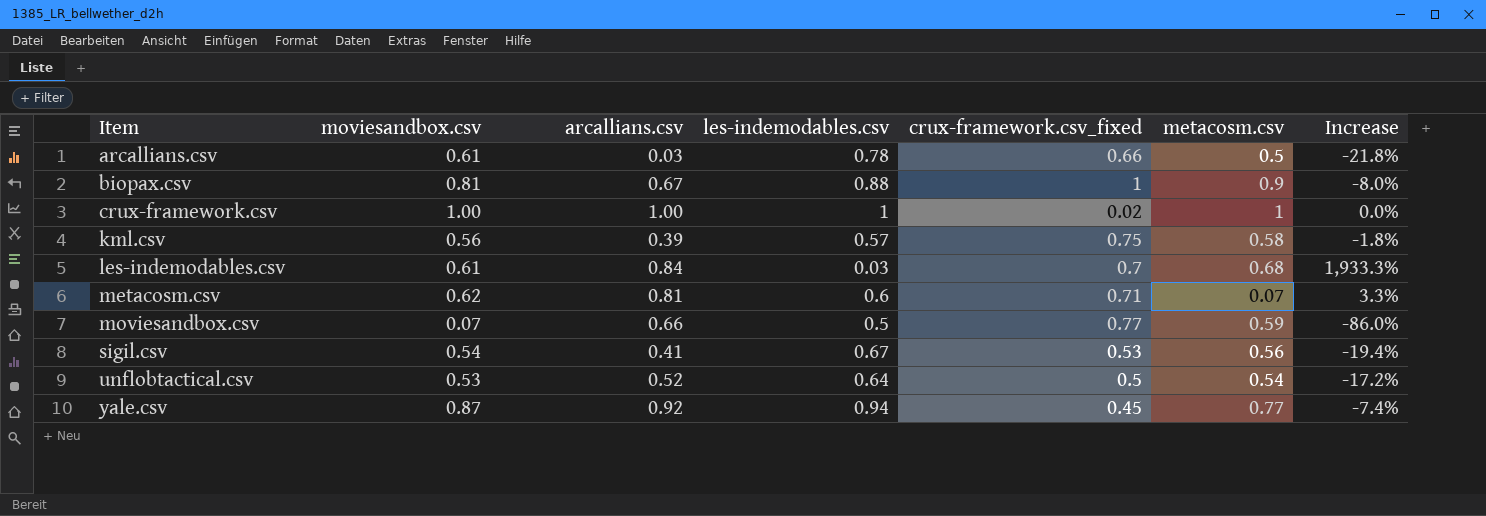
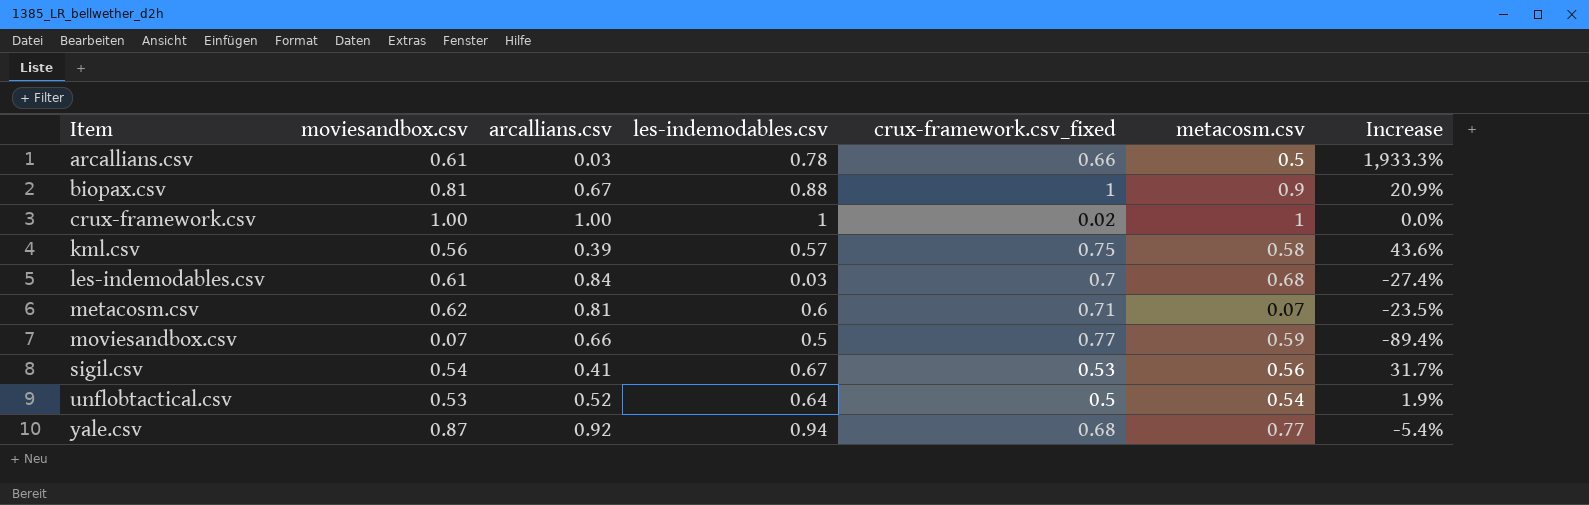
column Increase | formula: ([moviesandbox.csv] - [les-indemodables.csv]) / [les-indemodables.csv] -> ([moviesandbox.csv] - [arcallians.csv]) / [arcallians.csv]
yale.csv | crux-framework.csv_fixed: 0.45 -> 0.68

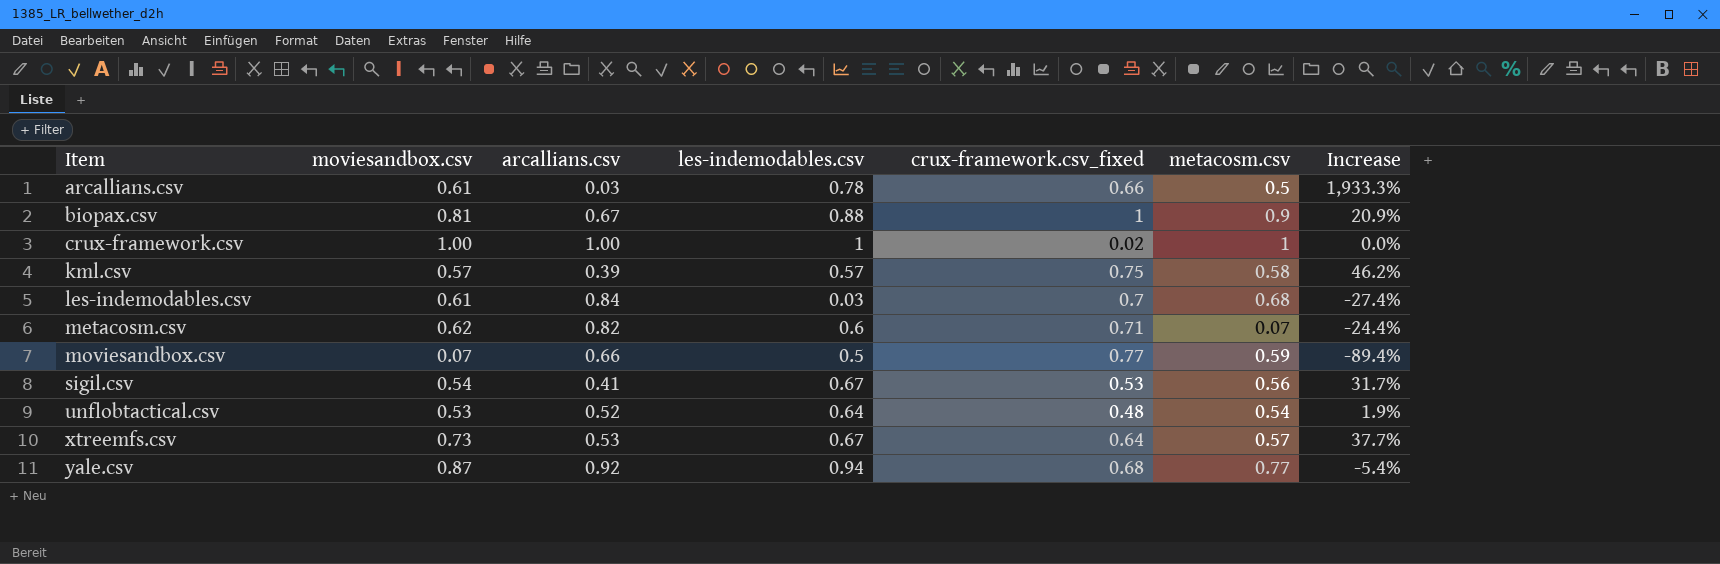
kml.csv | moviesandbox.csv: 0.56 -> 0.57
kml.csv | Increase: 43.6% -> 46.2%
metacosm.csv | arcallians.csv: 0.81 -> 0.82
metacosm.csv | Increase: -23.5% -> -24.4%
unflobtactical.csv | crux-framework.csv_fixed: 0.5 -> 0.48
row xtreemfs.csv: none -> 0.73 | 0.53 | 0.67 | 0.64 | 0.57 | 37.7%

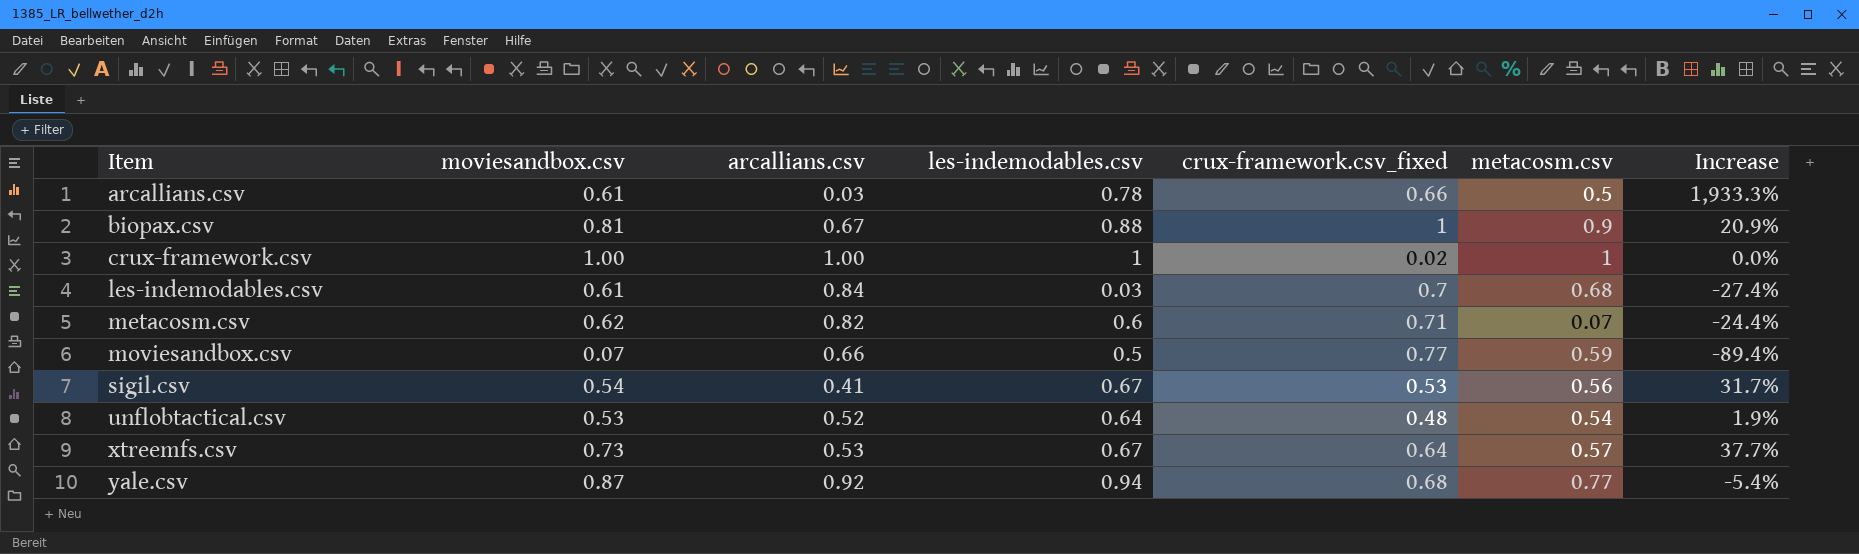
row kml.csv: 0.57 | 0.39 | 0.57 | 0.75 | 0.58 | 46.2% -> none

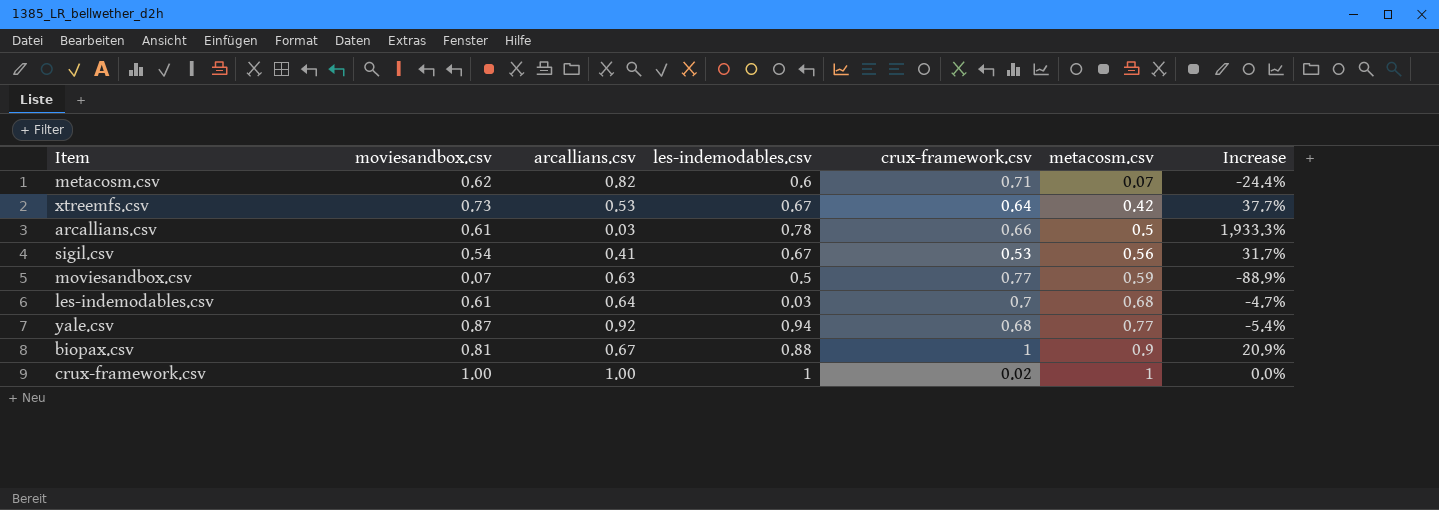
row order: Item ascending -> metacosm.csv ascending
column name: crux-framework.csv_fixed -> crux-framework.csv
row unflobtactical.csv: 0.53 | 0.52 | 0.64 | 0.48 | 0.54 | 1.9% -> none
xtreemfs.csv | metacosm.csv: 0.57 -> 0.42
moviesandbox.csv | arcallians.csv: 0.66 -> 0.63
moviesandbox.csv | Increase: -89.4% -> -88.9%
les-indemodables.csv | arcallians.csv: 0.84 -> 0.64
les-indemodables.csv | Increase: -27.4% -> -4.7%

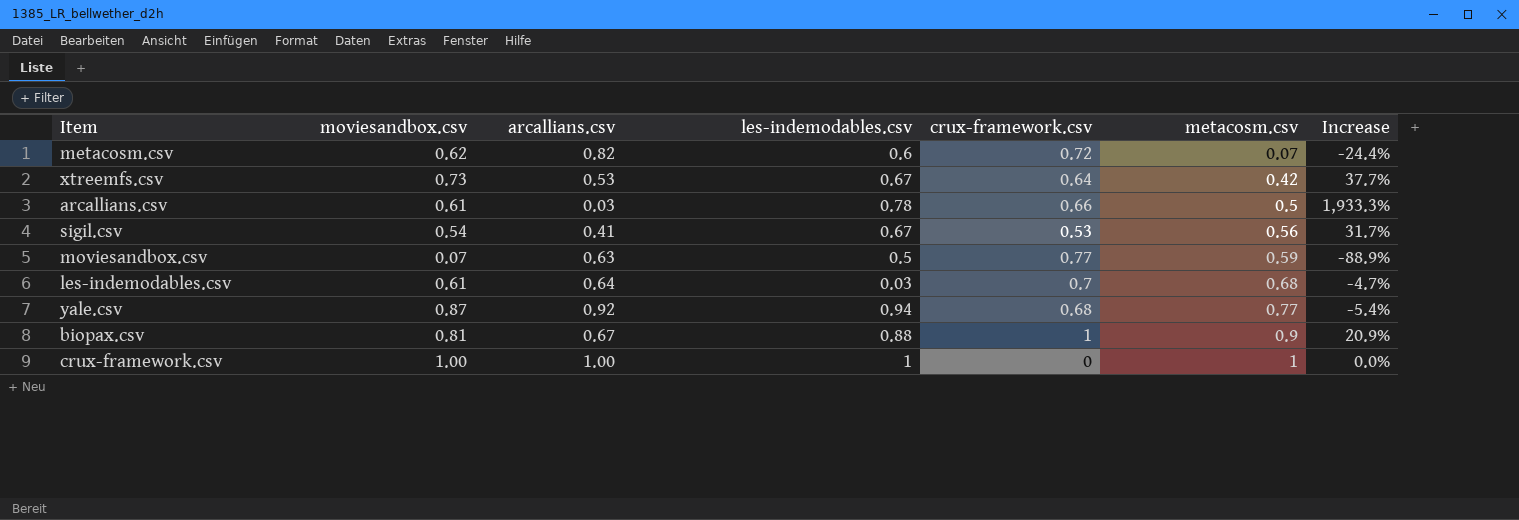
metacosm.csv | crux-framework.csv: 0.71 -> 0.72
crux-framework.csv | crux-framework.csv: 0.02 -> 0

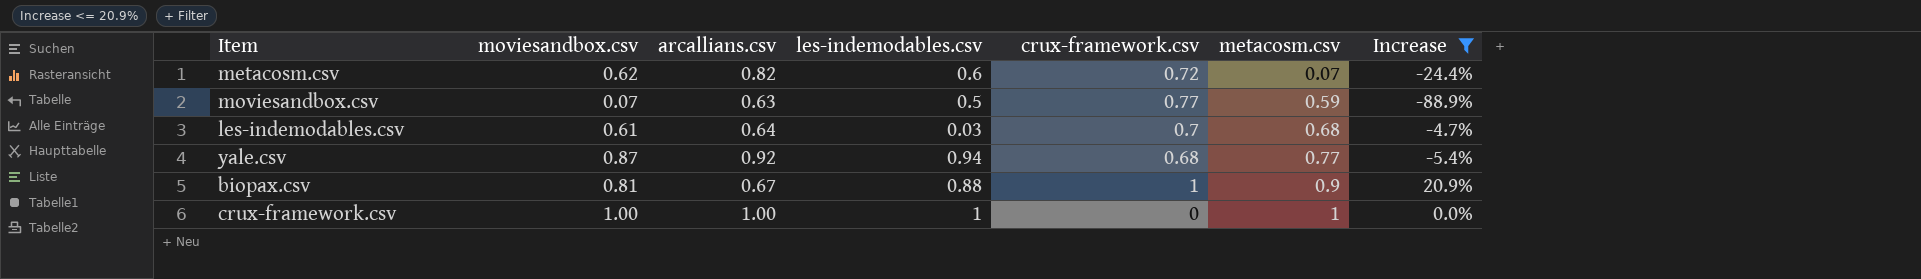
filter: none -> Increase <= 20.9%

